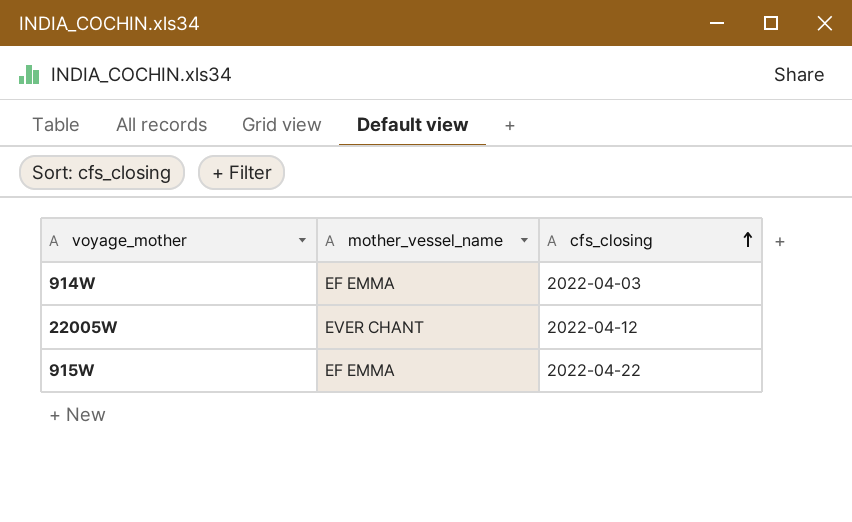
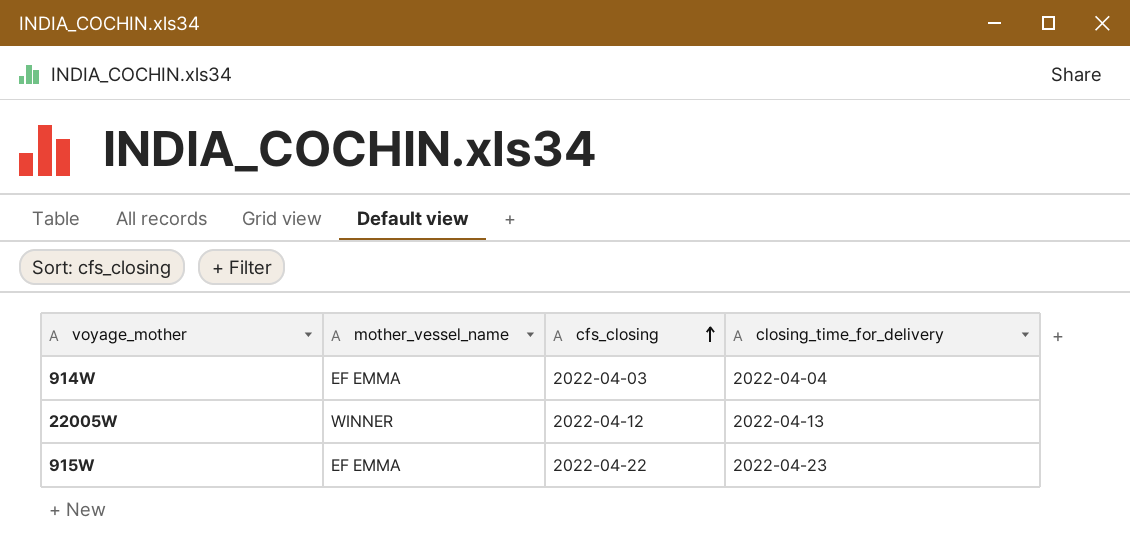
column closing_time_for_delivery | position: none -> 4
22005W | mother_vessel_name: EVER CHANT -> WINNER

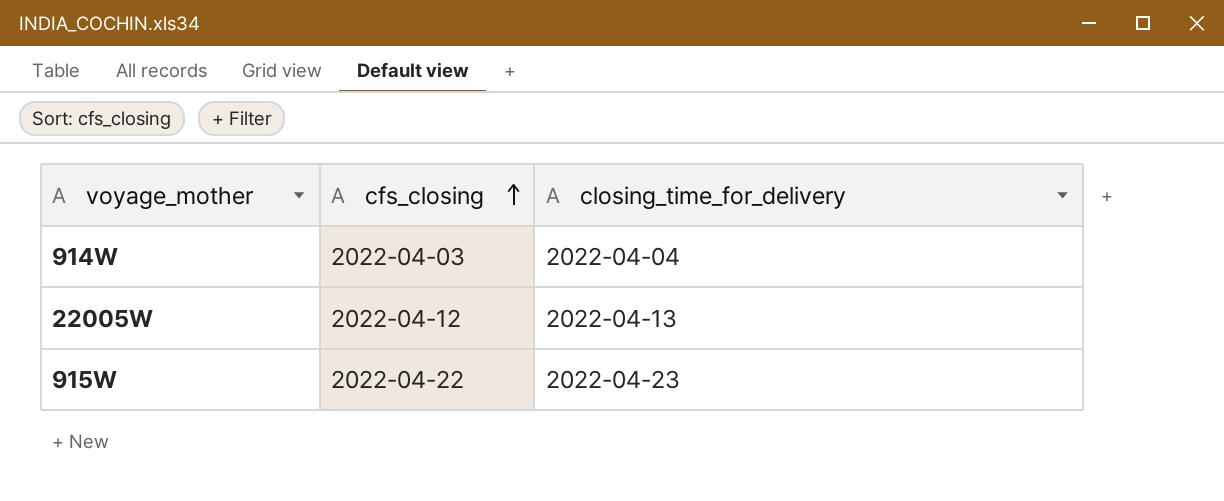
column mother_vessel_name | position: 2 -> none

